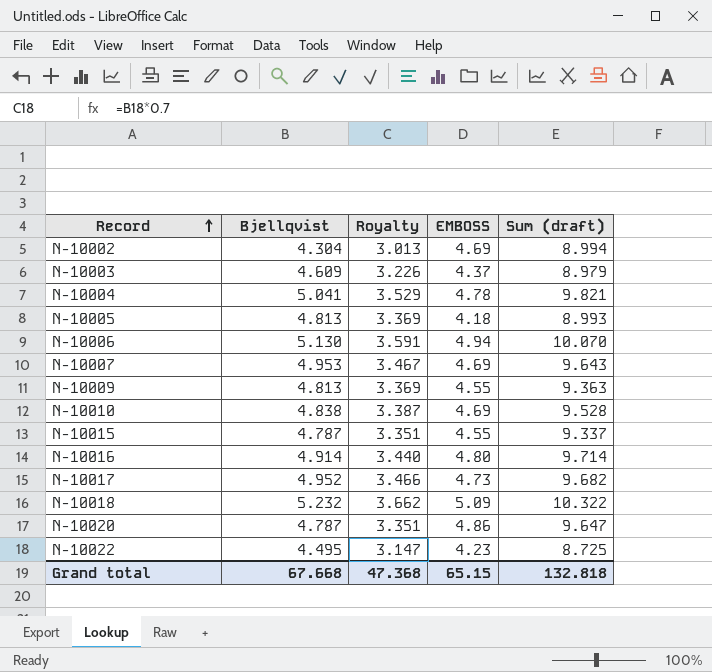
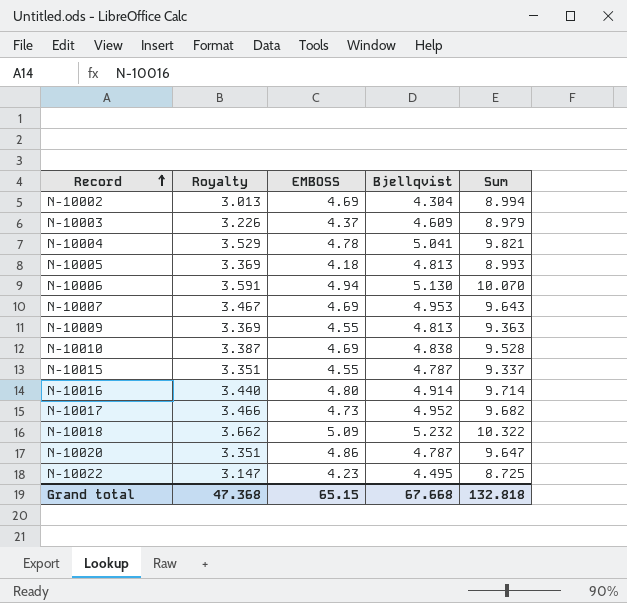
column Bjellqvist | position: 2 -> 4
column name: Sum (draft) -> Sum

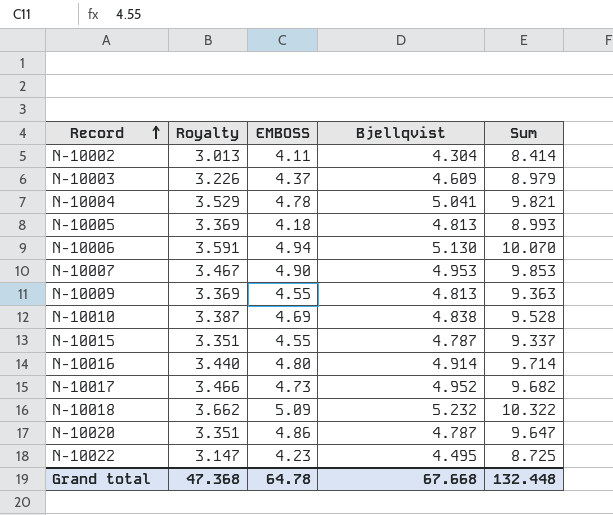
N-10002 | EMBOSS: 4.69 -> 4.11
N-10002 | Sum: 8.994 -> 8.414
N-10007 | EMBOSS: 4.69 -> 4.90
N-10007 | Sum: 9.643 -> 9.853
Grand total | EMBOSS: 65.15 -> 64.78
Grand total | Sum: 132.818 -> 132.448

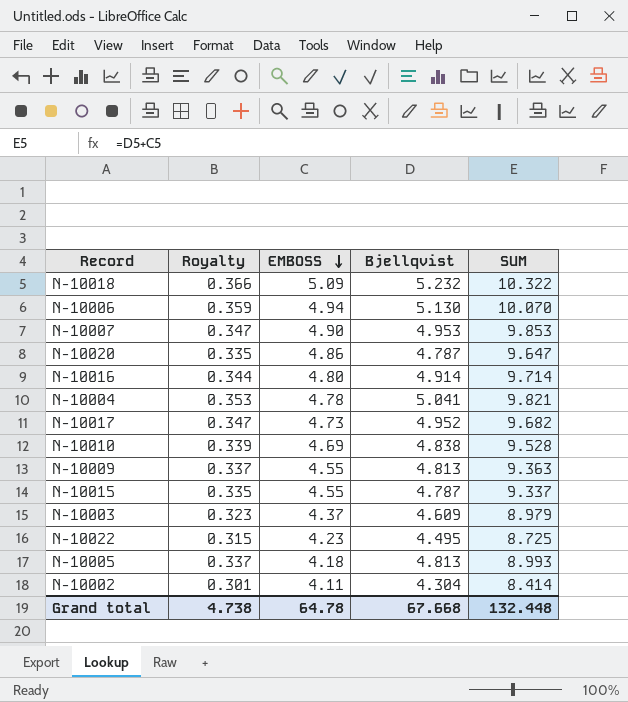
row order: Record ascending -> EMBOSS descending
column Royalty | formula: [Bjellqvist] * 0.7 -> [Bjellqvist] * 0.07
column name: Sum -> SUM
Grand total | Royalty: 47.368 -> 4.738

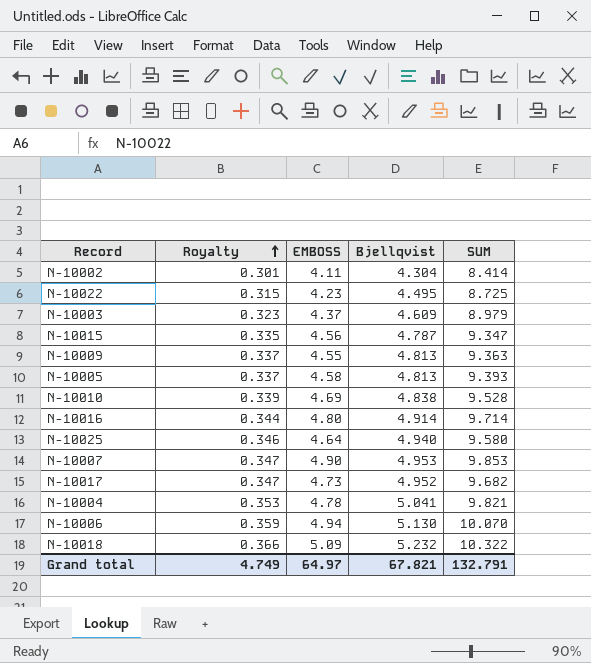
row order: EMBOSS descending -> Royalty ascending
row N-10020: 0.335 | 4.86 | 4.787 | 9.647 -> none
N-10015 | EMBOSS: 4.55 -> 4.56
N-10015 | SUM: 9.337 -> 9.347
N-10005 | EMBOSS: 4.18 -> 4.58
N-10005 | SUM: 8.993 -> 9.393
row N-10025: none -> 0.346 | 4.64 | 4.940 | 9.580
Grand total | Royalty: 4.738 -> 4.749
Grand total | EMBOSS: 64.78 -> 64.97
Grand total | Bjellqvist: 67.668 -> 67.821
Grand total | SUM: 132.448 -> 132.791

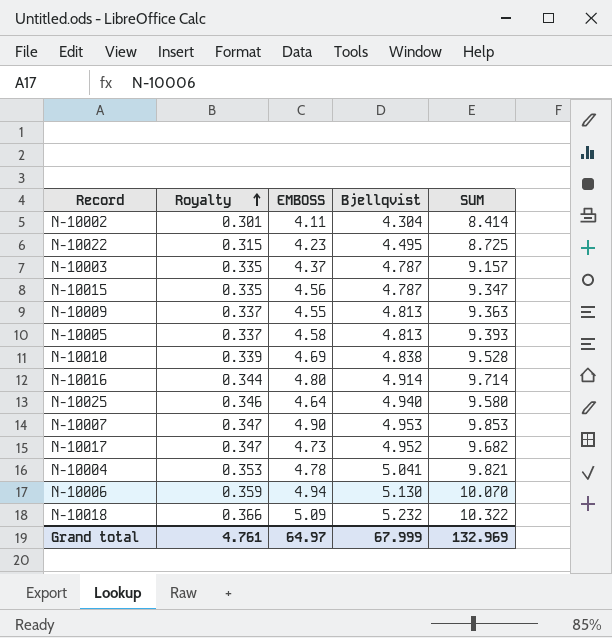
N-10003 | Royalty: 0.323 -> 0.335
N-10003 | Bjellqvist: 4.609 -> 4.787
N-10003 | SUM: 8.979 -> 9.157
Grand total | Royalty: 4.749 -> 4.761
Grand total | Bjellqvist: 67.821 -> 67.999
Grand total | SUM: 132.791 -> 132.969

